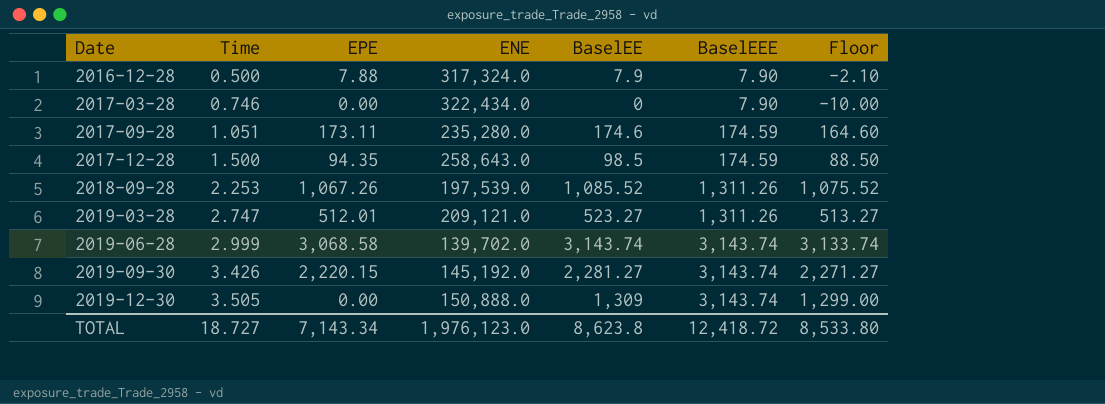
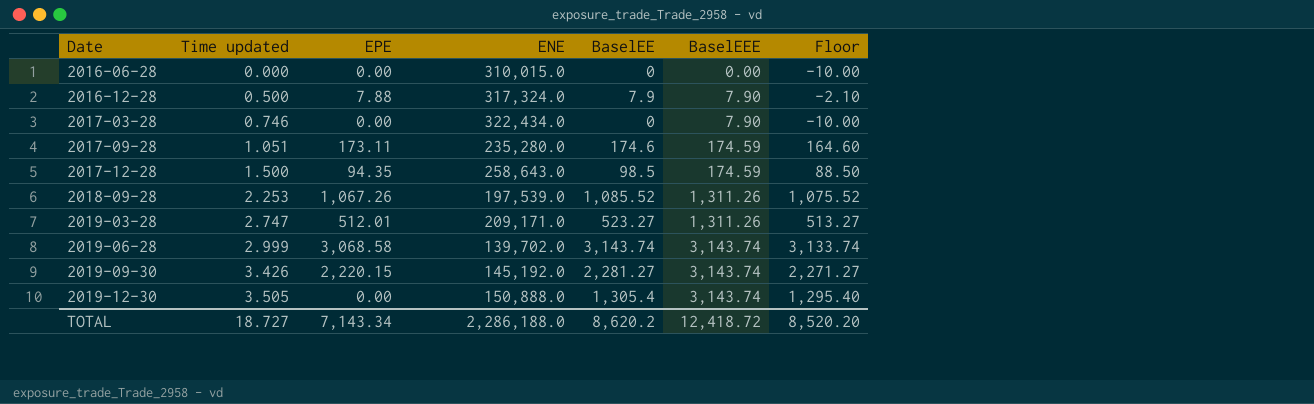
column name: Time -> Time updated
row 2016-06-28: none -> 0.000 | 0.00 | 310,015.0 | 0 | 0.00 | -10.00
2019-03-28 | ENE: 209,121.0 -> 209,171.0
2019-12-30 | BaselEE: 1,309 -> 1,305.4
2019-12-30 | Floor: 1,299.00 -> 1,295.40
TOTAL | ENE: 1,976,123.0 -> 2,286,188.0
TOTAL | BaselEE: 8,623.8 -> 8,620.2
TOTAL | Floor: 8,533.80 -> 8,520.20

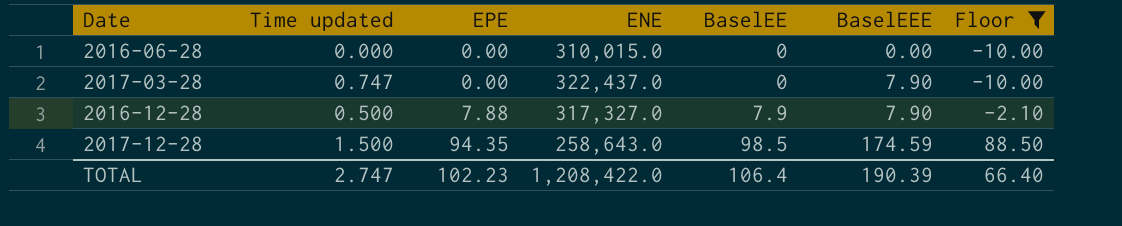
filter: none -> Floor <= 88.50
row order: Date ascending -> EPE ascending
2017-03-28 | Time updated: 0.746 -> 0.747
2017-03-28 | ENE: 322,434.0 -> 322,437.0
2016-12-28 | ENE: 317,324.0 -> 317,327.0
TOTAL | Time updated: 18.727 -> 2.747
TOTAL | EPE: 7,143.34 -> 102.23
TOTAL | ENE: 2,286,188.0 -> 1,208,422.0
TOTAL | BaselEE: 8,620.2 -> 106.4
TOTAL | BaselEEE: 12,418.72 -> 190.39
TOTAL | Floor: 8,520.20 -> 66.40

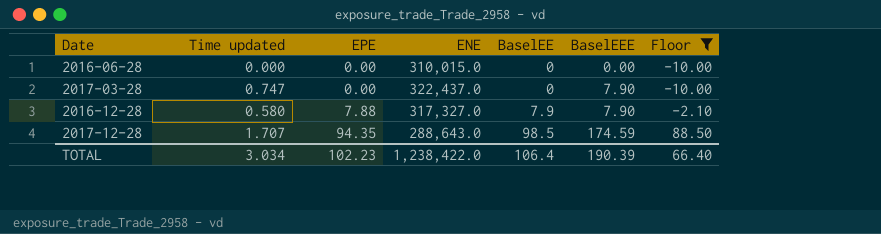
2016-12-28 | Time updated: 0.500 -> 0.580
2017-12-28 | Time updated: 1.500 -> 1.707
2017-12-28 | ENE: 258,643.0 -> 288,643.0
TOTAL | Time updated: 2.747 -> 3.034
TOTAL | ENE: 1,208,422.0 -> 1,238,422.0

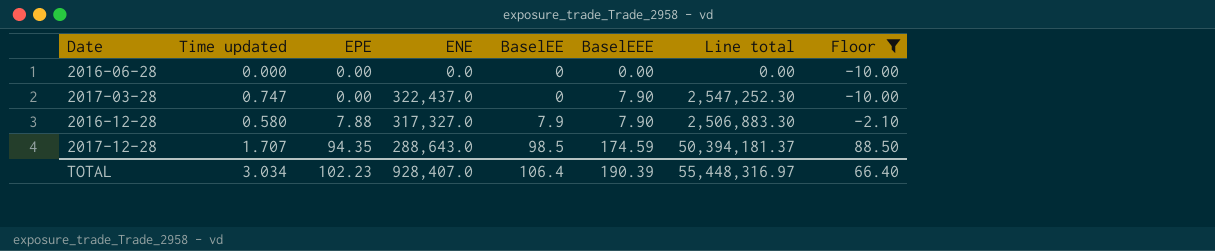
column Line total | formula: none -> [ENE] * [BaselEEE]
2016-06-28 | ENE: 310,015.0 -> 0.0
TOTAL | ENE: 1,238,422.0 -> 928,407.0

